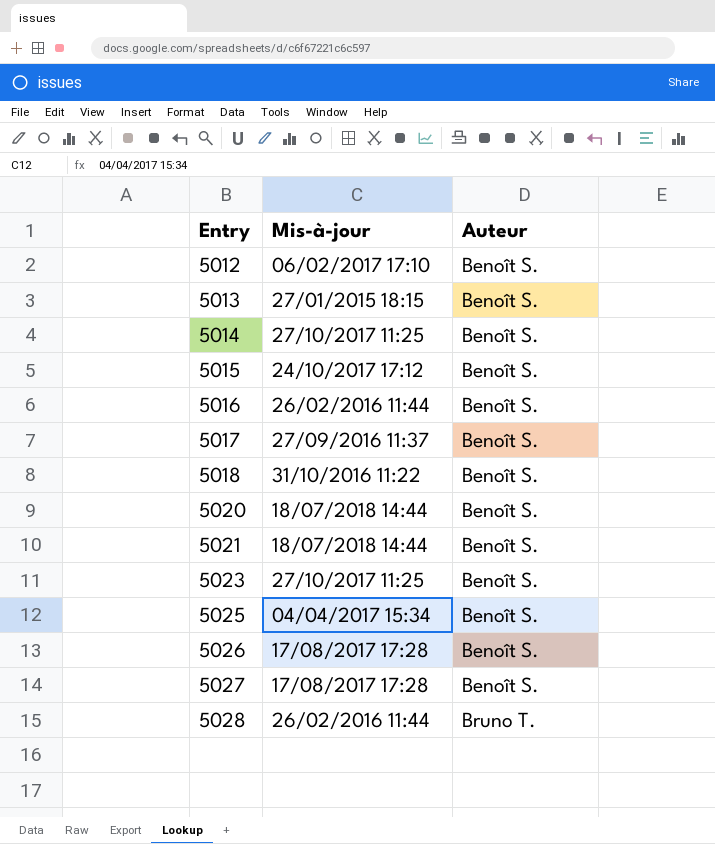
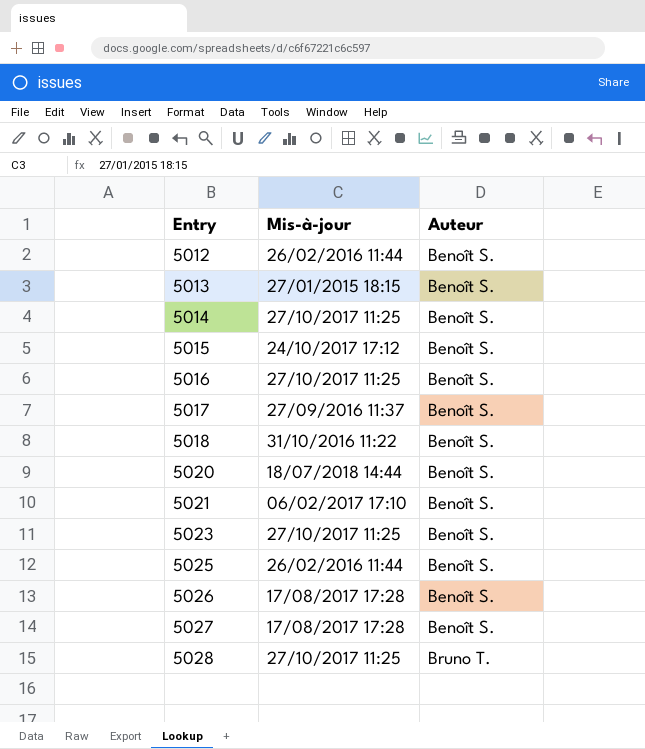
5012 | Mis-à-jour: 06/02/2017 17:10 -> 26/02/2016 11:44
5016 | Mis-à-jour: 26/02/2016 11:44 -> 27/10/2017 11:25
5021 | Mis-à-jour: 18/07/2018 14:44 -> 06/02/2017 17:10
5025 | Mis-à-jour: 04/04/2017 15:34 -> 26/02/2016 11:44
5028 | Mis-à-jour: 26/02/2016 11:44 -> 27/10/2017 11:25

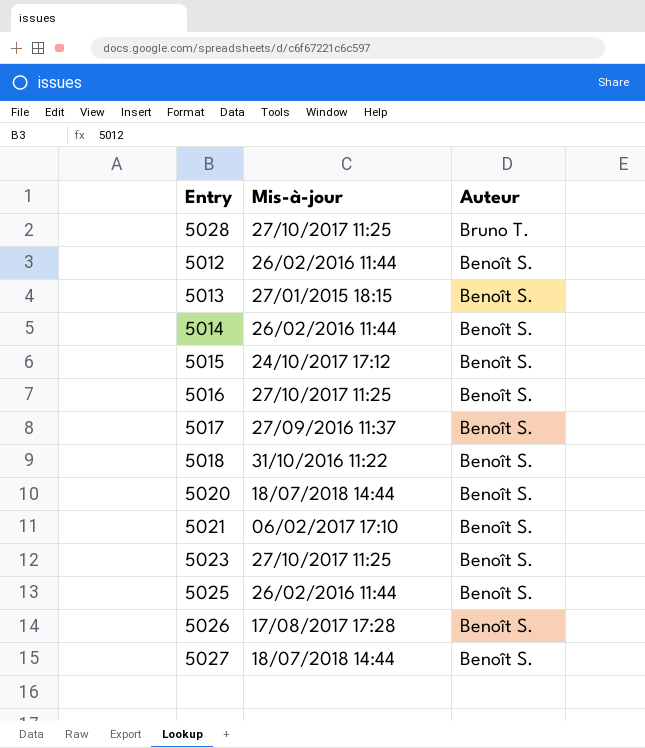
row order: Entry ascending -> Auteur descending
5014 | Mis-à-jour: 27/10/2017 11:25 -> 26/02/2016 11:44
5027 | Mis-à-jour: 17/08/2017 17:28 -> 18/07/2018 14:44

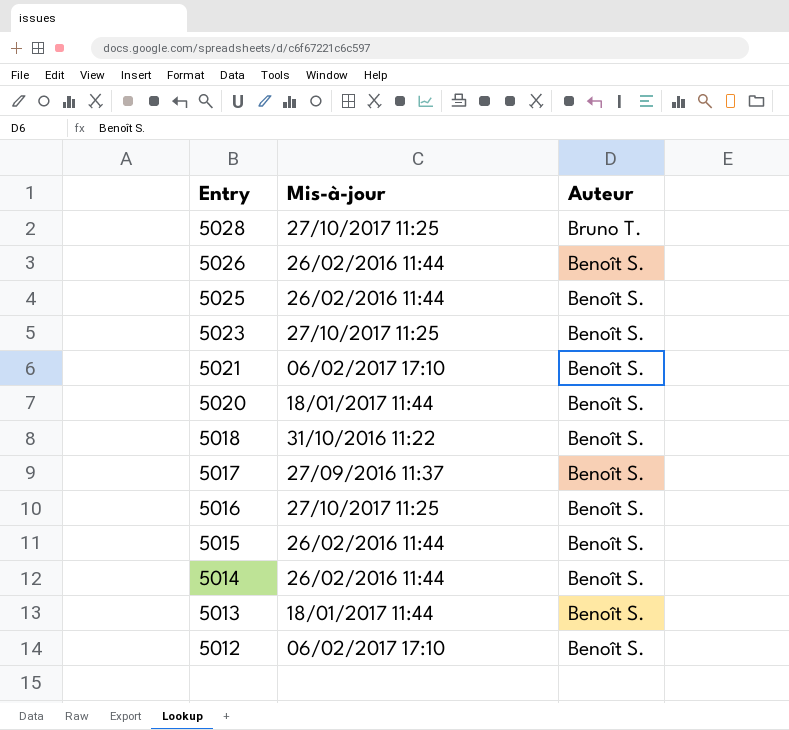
row order: Auteur descending -> Entry descending
row 5027: 18/07/2018 14:44 | Benoît S. -> none
5026 | Mis-à-jour: 17/08/2017 17:28 -> 26/02/2016 11:44
5020 | Mis-à-jour: 18/07/2018 14:44 -> 18/01/2017 11:44
5015 | Mis-à-jour: 24/10/2017 17:12 -> 26/02/2016 11:44
5013 | Mis-à-jour: 27/01/2015 18:15 -> 18/01/2017 11:44
5012 | Mis-à-jour: 26/02/2016 11:44 -> 06/02/2017 17:10

